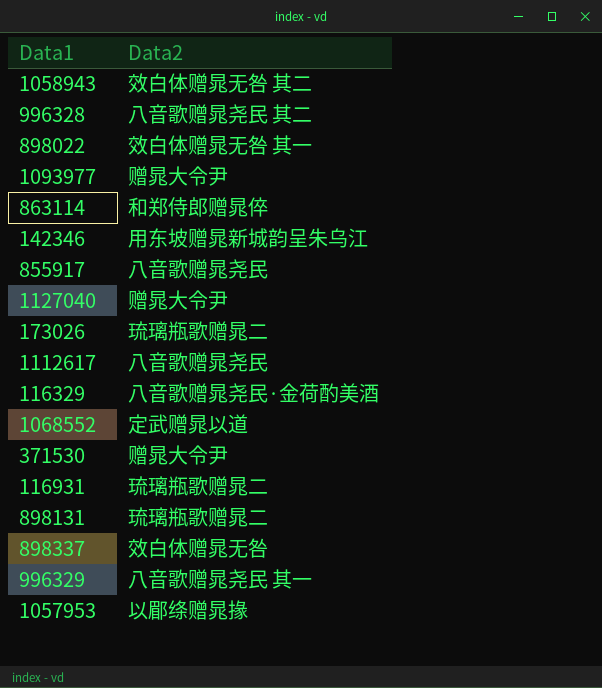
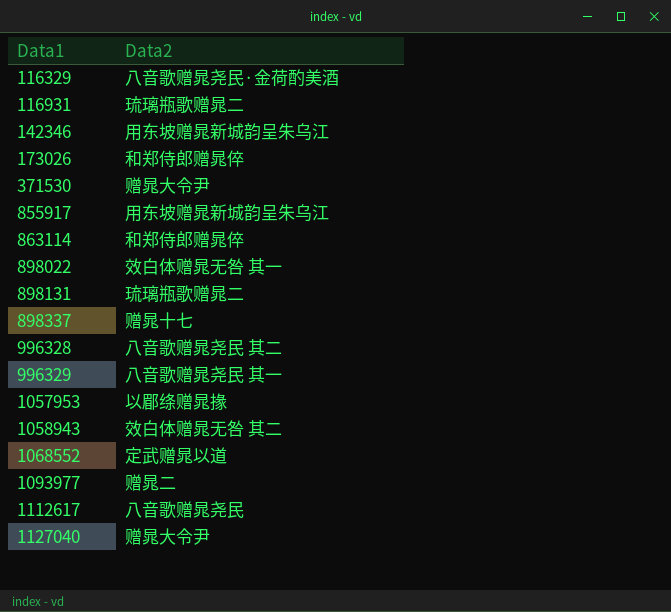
row order: none -> Data1 ascending
173026 | Data2: 琉璃瓶歌赠晁二 -> 和郑侍郎赠晁倅
855917 | Data2: 八音歌赠晁尧民 -> 用东坡赠晁新城韵呈朱乌江
898337 | Data2: 效白体赠晁无咎 -> 赠晁十七
1093977 | Data2: 赠晁大令尹 -> 赠晁二

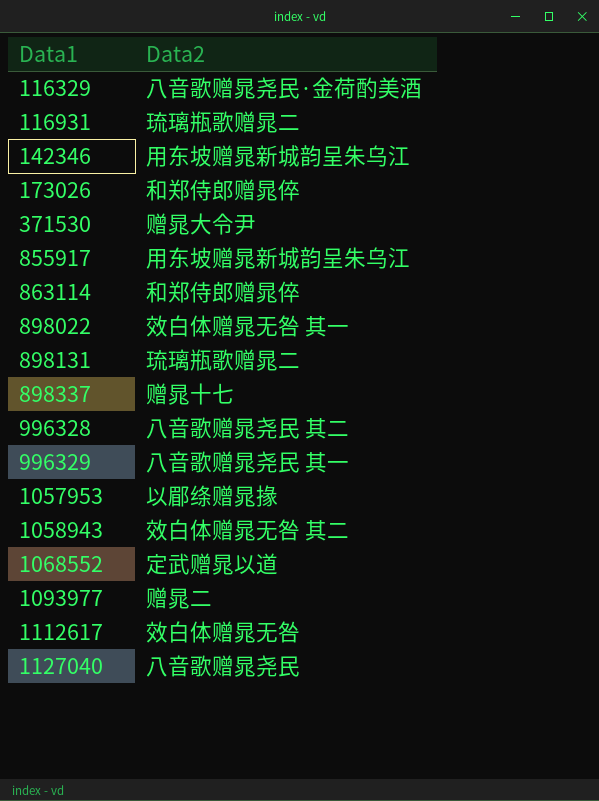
1112617 | Data2: 八音歌赠晁尧民 -> 效白体赠晁无咎
1127040 | Data2: 赠晁大令尹 -> 八音歌赠晁尧民

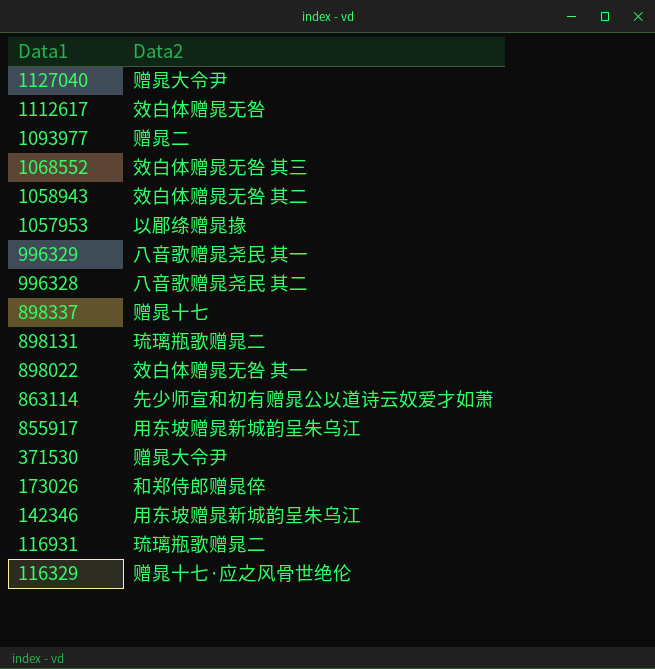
row order: Data1 ascending -> Data1 descending
1127040 | Data2: 八音歌赠晁尧民 -> 赠晁大令尹
1068552 | Data2: 定武赠晁以道 -> 效白体赠晁无咎 其三
863114 | Data2: 和郑侍郎赠晁倅 -> 先少师宣和初有赠晁公以道诗云奴爱才如萧
116329 | Data2: 八音歌赠晁尧民·金荷酌美酒 -> 赠晁十七·应之风骨世绝伦

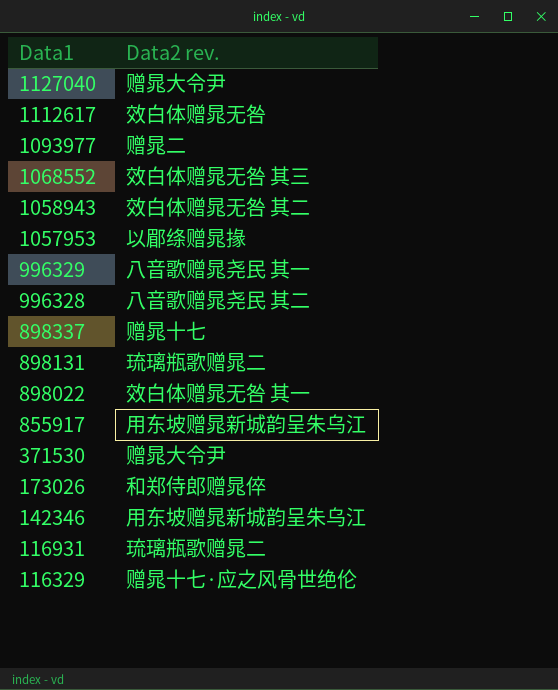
column name: Data2 -> Data2 rev.
row 863114: 先少师宣和初有赠晁公以道诗云奴爱才如萧 -> none

